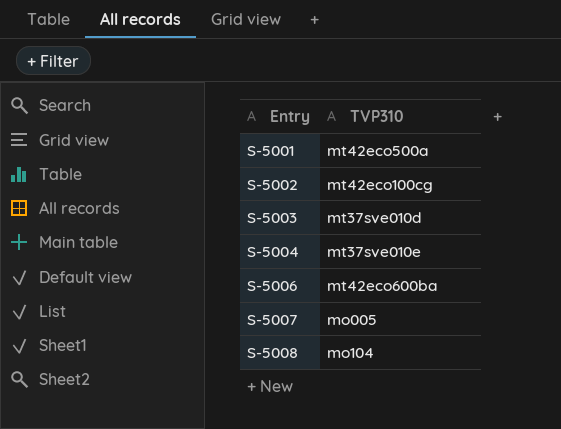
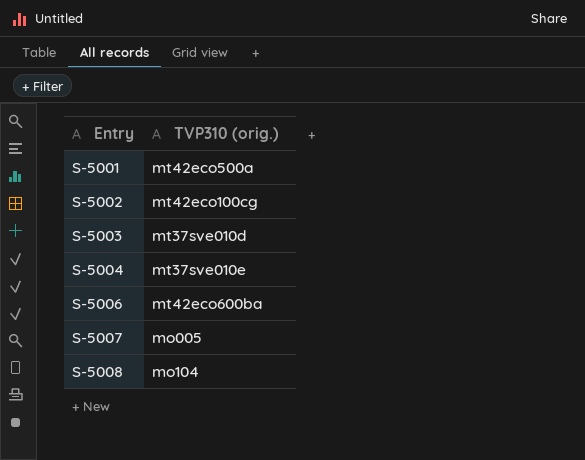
column name: TVP310 -> TVP310 (orig.)

